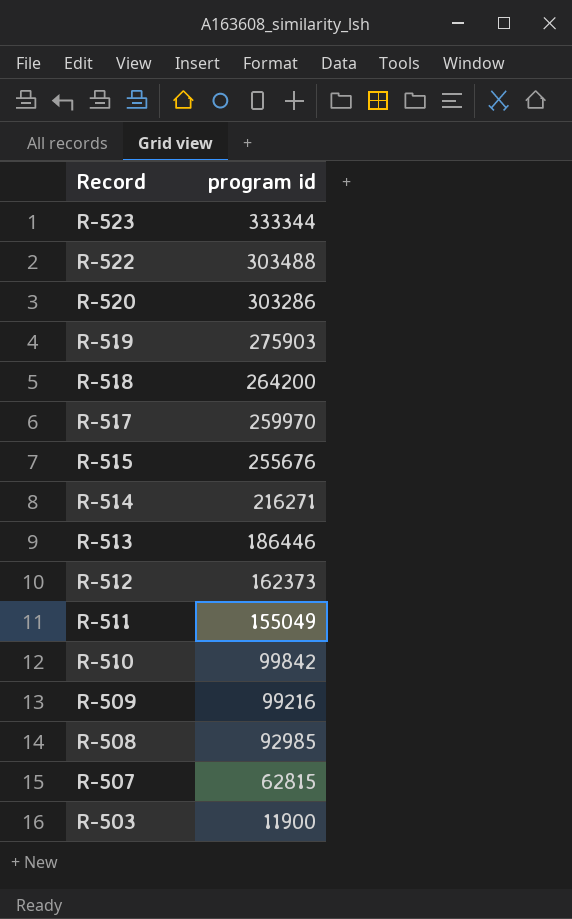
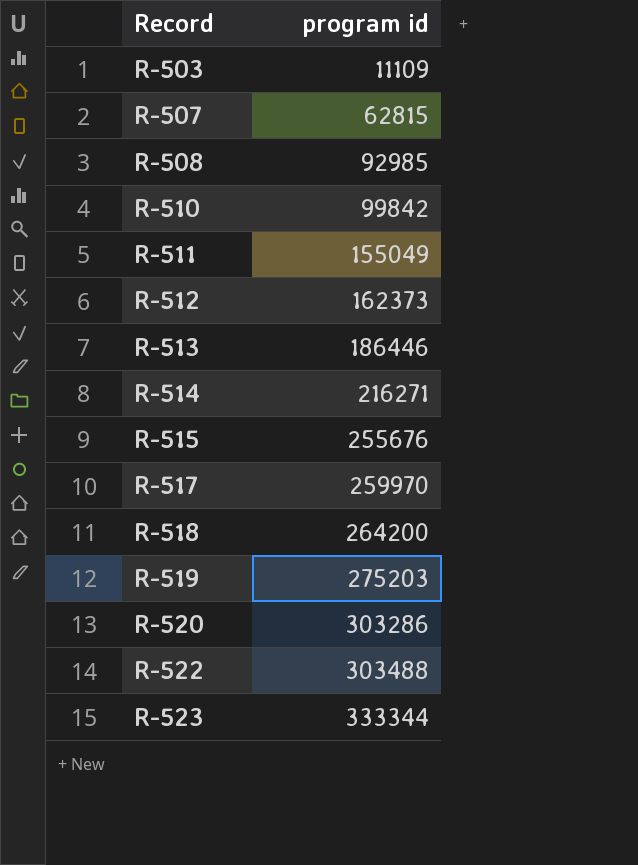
row order: Record descending -> Record ascending
row R-509: 99216 -> none
R-503 | program id: 11900 -> 11109
R-519 | program id: 275903 -> 275203

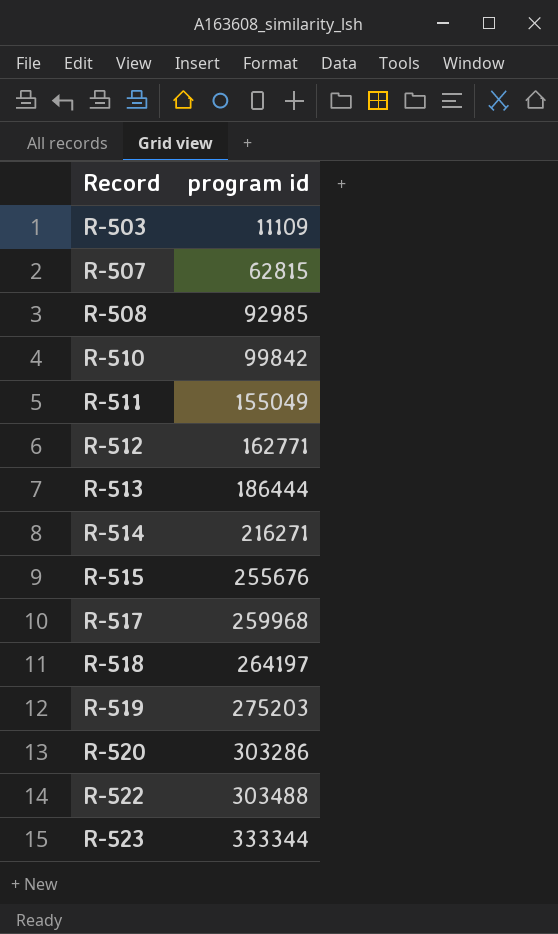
R-512 | program id: 162373 -> 162771
R-513 | program id: 186446 -> 186444
R-517 | program id: 259970 -> 259968
R-518 | program id: 264200 -> 264197

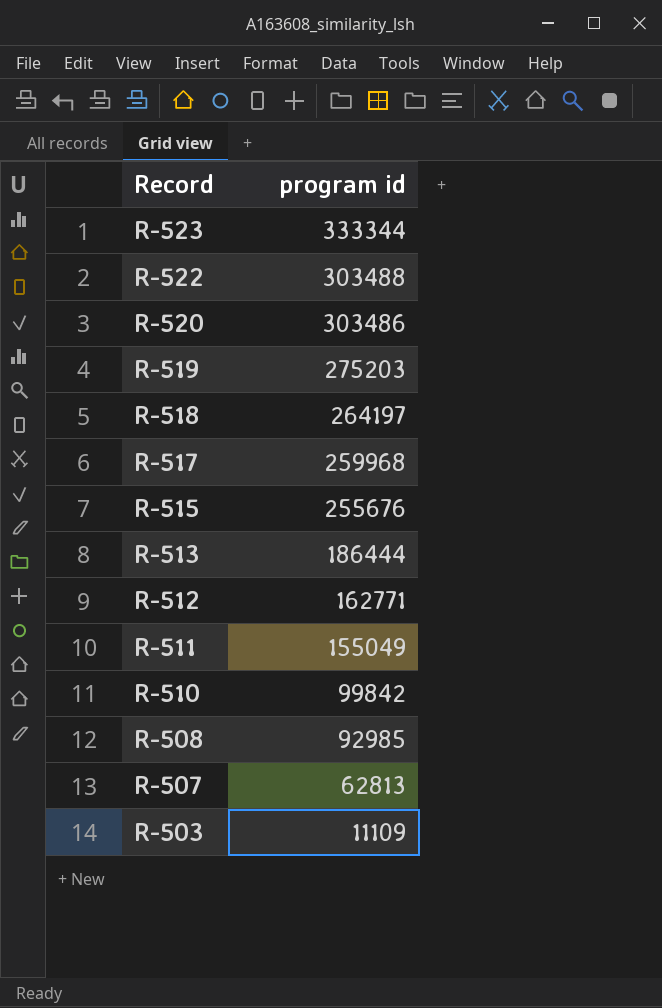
row order: Record ascending -> Record descending
row R-514: 216271 -> none
R-520 | program id: 303286 -> 303486
R-507 | program id: 62815 -> 62813

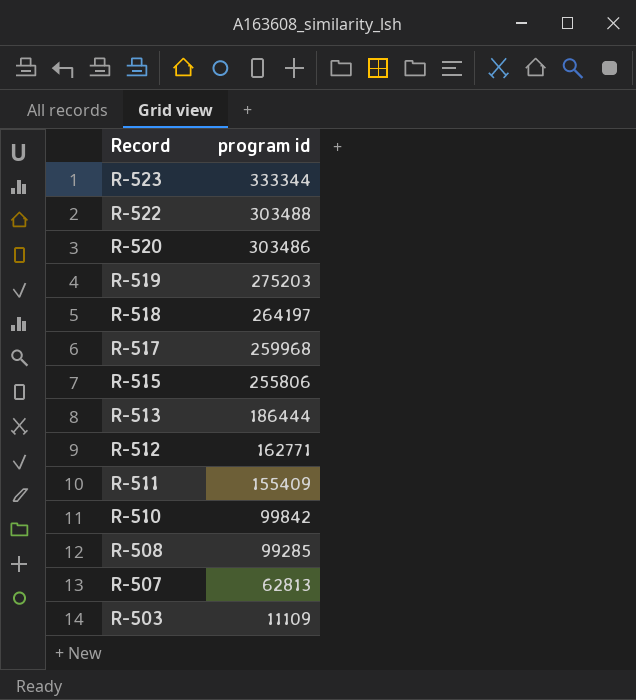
R-515 | program id: 255676 -> 255806
R-511 | program id: 155049 -> 155409
R-508 | program id: 92985 -> 99285

